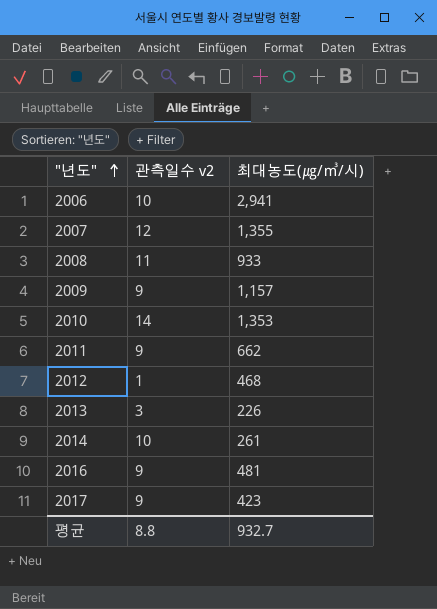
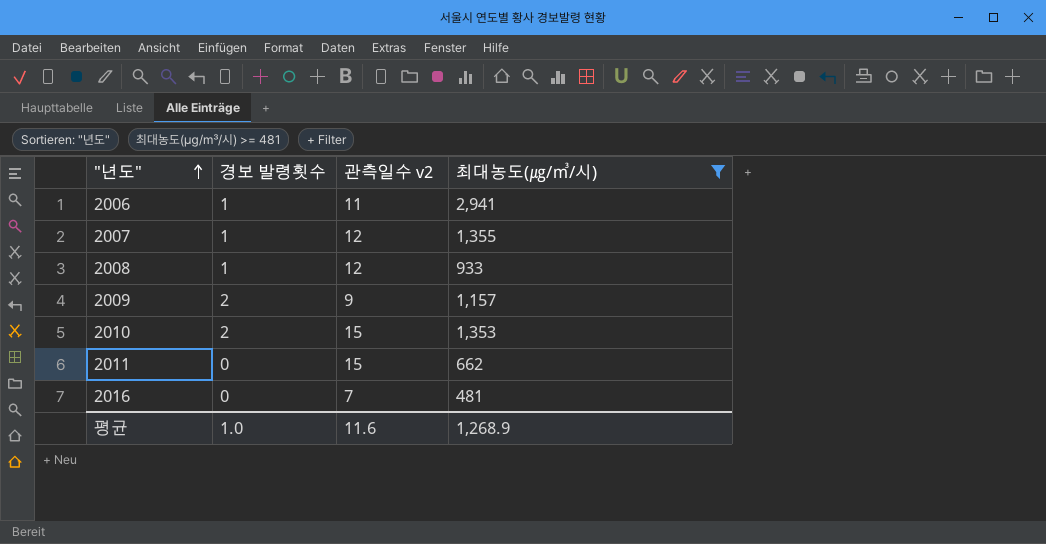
filter: none -> 최대농도(㎍/㎥/시) >= 481
column 경보 발령횟수 | position: none -> 2
2006 | 관측일수 v2: 10 -> 11
2008 | 관측일수 v2: 11 -> 12
2010 | 관측일수 v2: 14 -> 15
2011 | 관측일수 v2: 9 -> 15
2016 | 관측일수 v2: 9 -> 7
평균 | 관측일수 v2: 8.8 -> 11.6
평균 | 최대농도(㎍/㎥/시): 932.7 -> 1,268.9

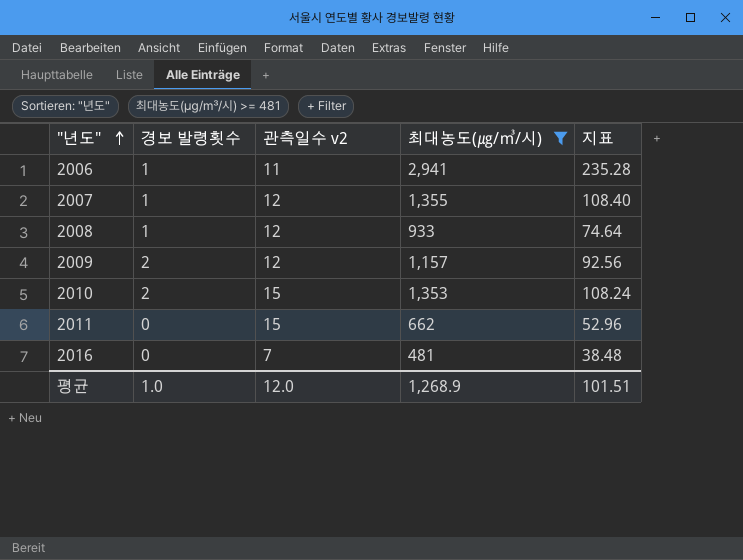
column 지표 | formula: none -> [최대농도(㎍/㎥/시)] * 0.08
2009 | 관측일수 v2: 9 -> 12
평균 | 관측일수 v2: 11.6 -> 12.0

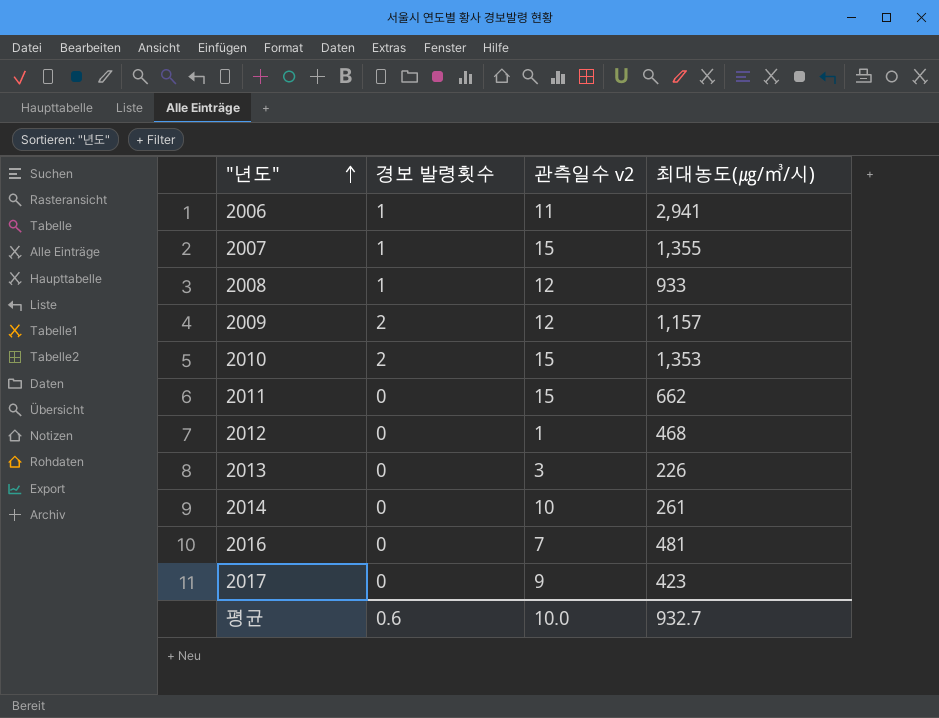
filter: 최대농도(㎍/㎥/시) >= 481 -> none
column 지표 | formula: [최대농도(㎍/㎥/시)] * 0.08 -> none
2007 | 관측일수 v2: 12 -> 15
평균 | 경보 발령횟수: 1.0 -> 0.6
평균 | 관측일수 v2: 12.0 -> 10.0
평균 | 최대농도(㎍/㎥/시): 1,268.9 -> 932.7

